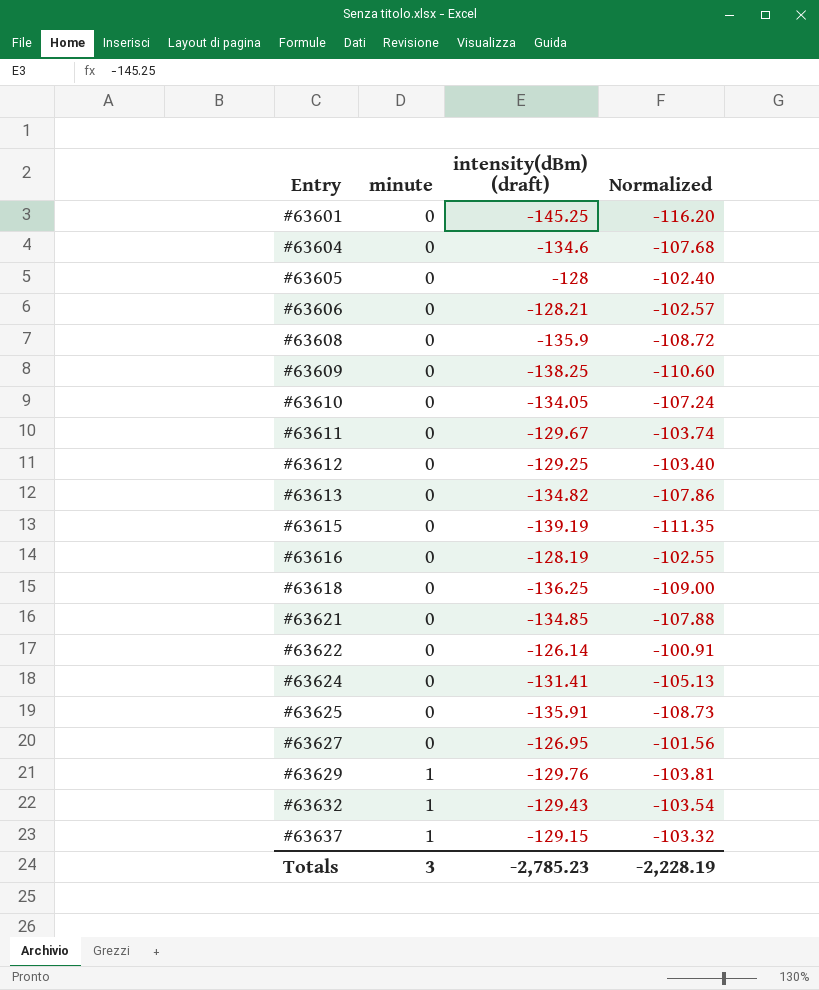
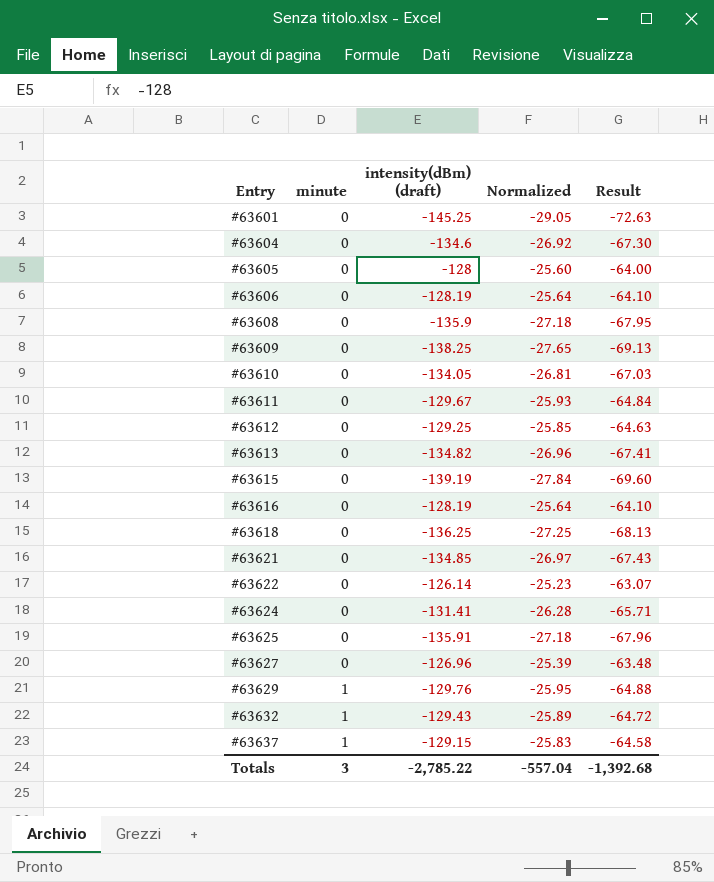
column Normalized | formula: [intensity(dBm) (draft)] * 0.8 -> [intensity(dBm) (draft)] * 0.2
column Result | formula: none -> [intensity(dBm) (draft)] * 0.5
#63606 | intensity(dBm) (draft): -128.21 -> -128.19
#63627 | intensity(dBm) (draft): -126.95 -> -126.96
Totals | intensity(dBm) (draft): -2,785.23 -> -2,785.22
Totals | Normalized: -2,228.19 -> -557.04

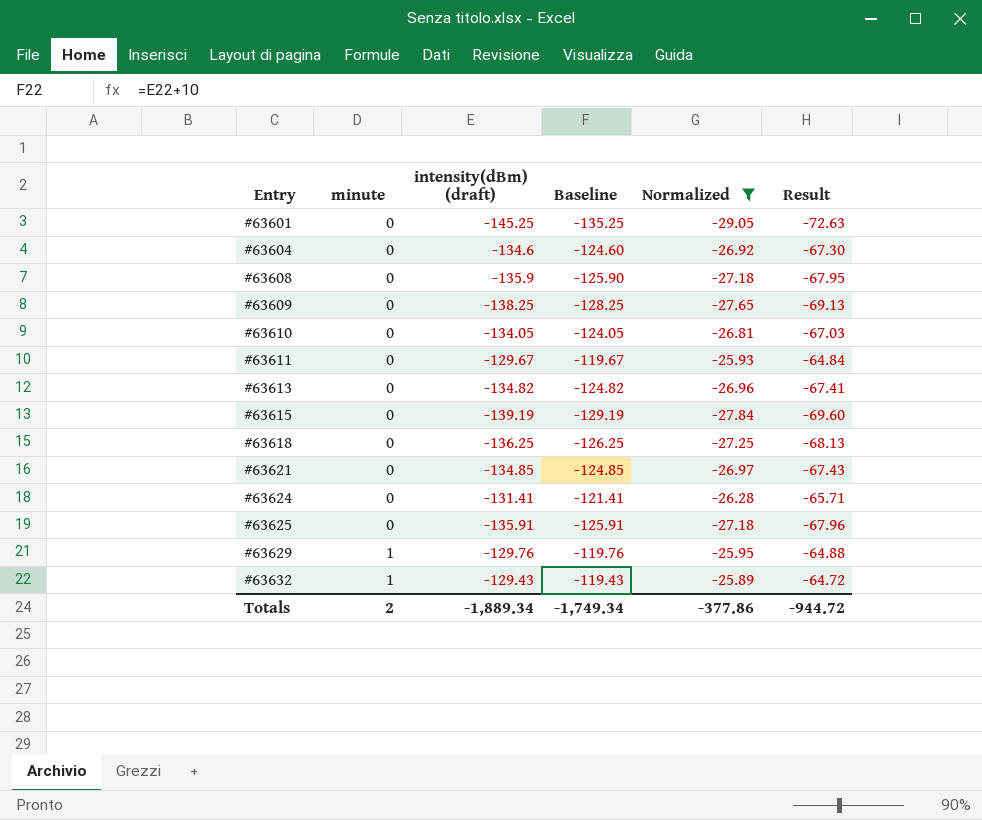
filter: none -> Normalized <= -25.89
column Baseline | formula: none -> [intensity(dBm) (draft)] + 10
Totals | minute: 3 -> 2
Totals | intensity(dBm) (draft): -2,785.22 -> -1,889.34
Totals | Normalized: -557.04 -> -377.86
Totals | Result: -1,392.68 -> -944.72

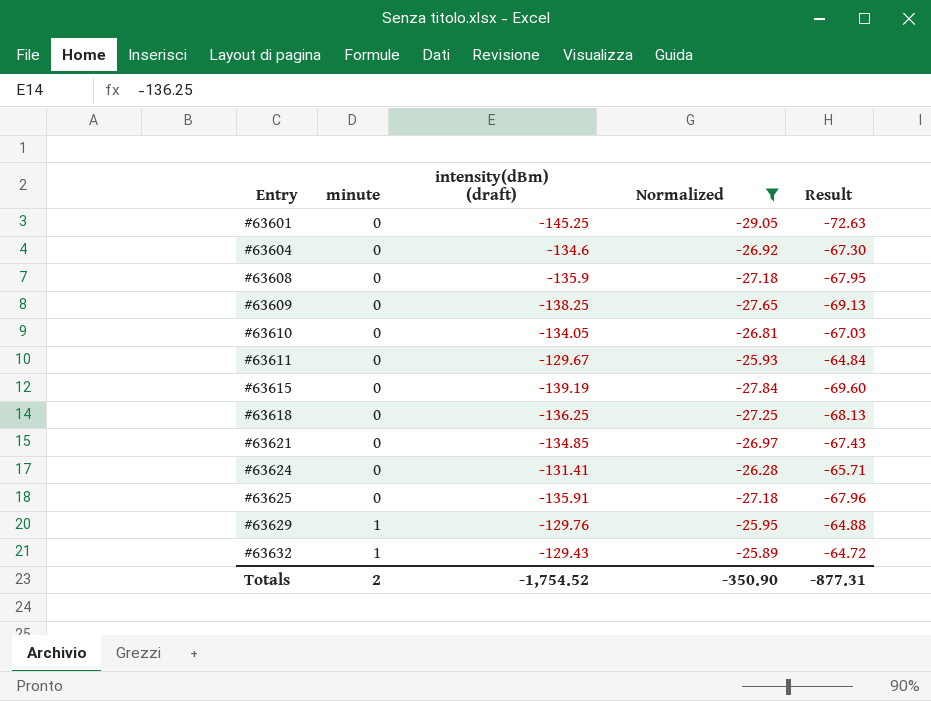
column Baseline | formula: [intensity(dBm) (draft)] + 10 -> none
row #63613: 0 | -134.82 | -124.82 | -26.96 | -67.41 -> none
Totals | intensity(dBm) (draft): -1,889.34 -> -1,754.52
Totals | Normalized: -377.86 -> -350.90
Totals | Result: -944.72 -> -877.31

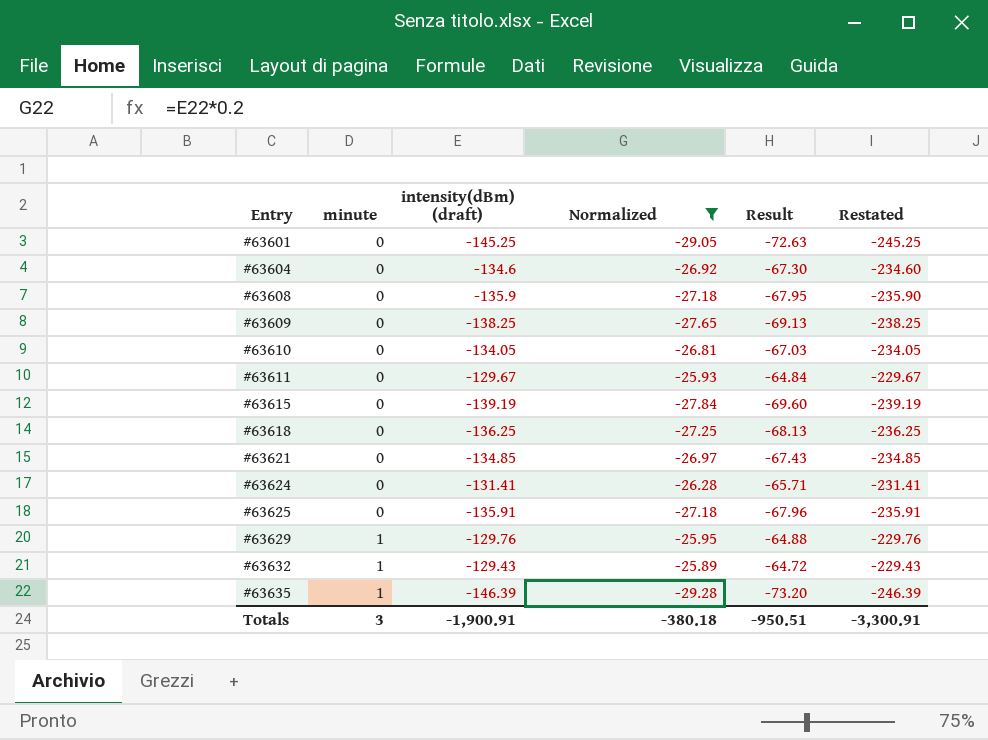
column Restated | formula: none -> [intensity(dBm) (draft)] - 100
row #63635: none -> 1 | -146.39 | -29.28 | -73.20 | -246.39
Totals | minute: 2 -> 3
Totals | intensity(dBm) (draft): -1,754.52 -> -1,900.91
Totals | Normalized: -350.90 -> -380.18
Totals | Result: -877.31 -> -950.51

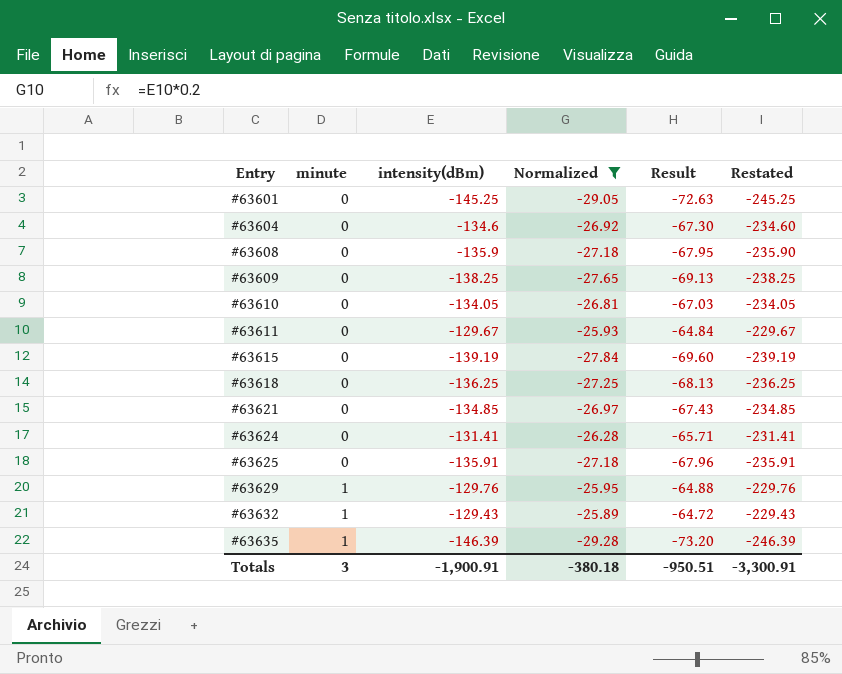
column name: intensity(dBm) (draft) -> intensity(dBm)

